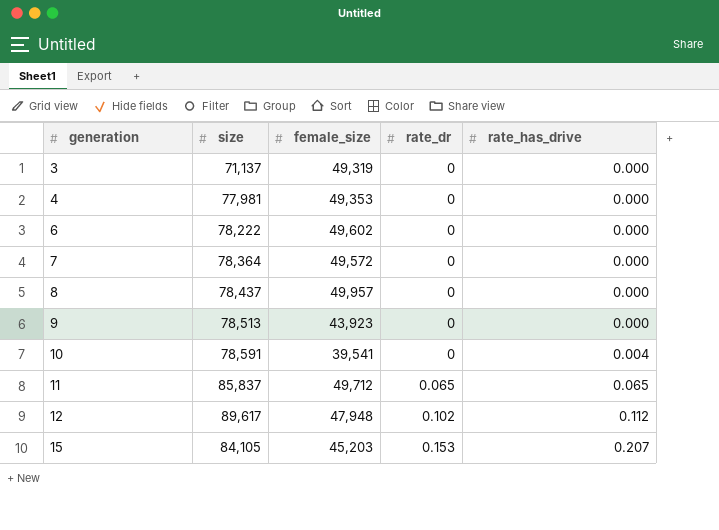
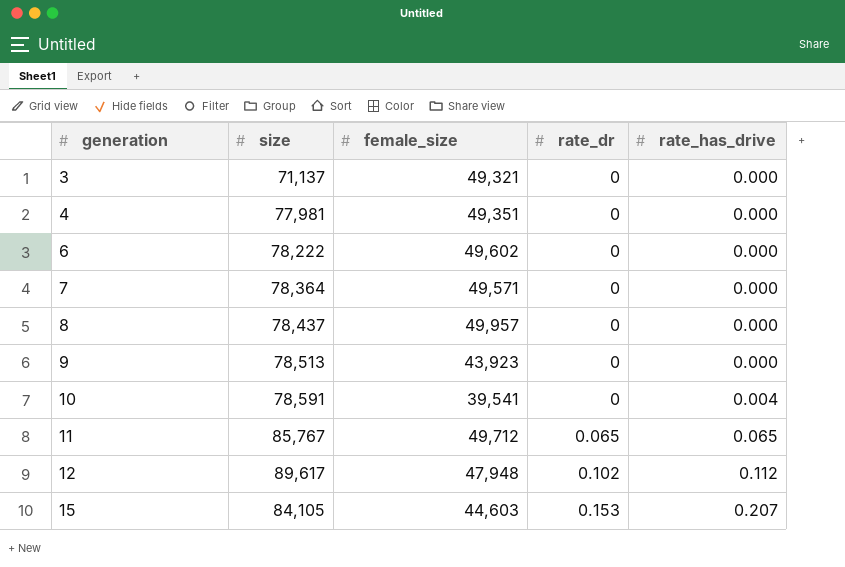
3 | female_size: 49,319 -> 49,321
4 | female_size: 49,353 -> 49,351
7 | female_size: 49,572 -> 49,571
11 | size: 85,837 -> 85,767
15 | female_size: 45,203 -> 44,603

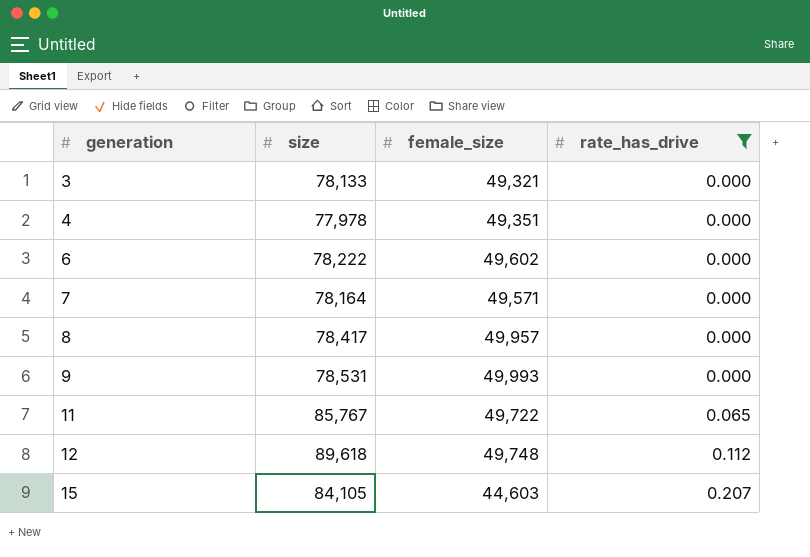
filter: none -> rate_has_drive != 0.004
column rate_dr | position: 4 -> none
3 | size: 71,137 -> 78,133
4 | size: 77,981 -> 77,978
7 | size: 78,364 -> 78,164
8 | size: 78,437 -> 78,417
9 | size: 78,513 -> 78,531
9 | female_size: 43,923 -> 49,993
11 | female_size: 49,712 -> 49,722
12 | size: 89,617 -> 89,618
12 | female_size: 47,948 -> 49,748

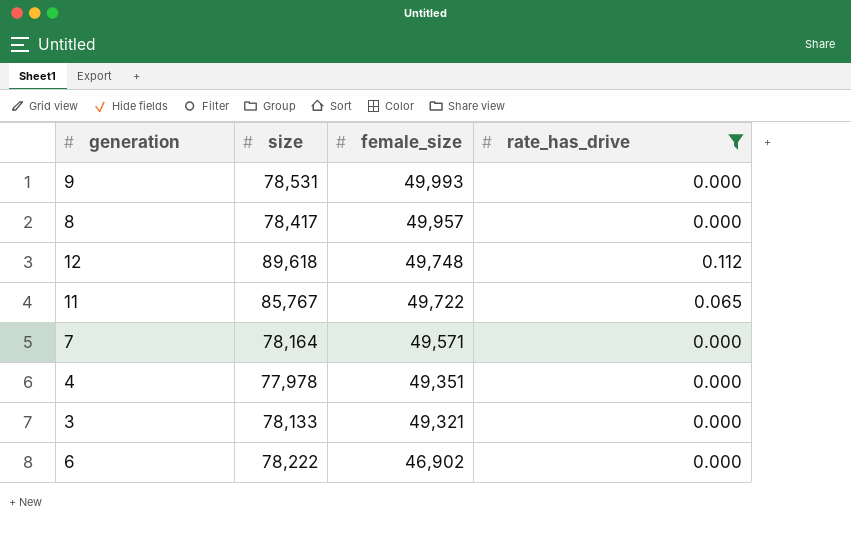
row order: generation ascending -> female_size descending
row 15: 84,105 | 44,603 | 0.207 -> none
6 | female_size: 49,602 -> 46,902

